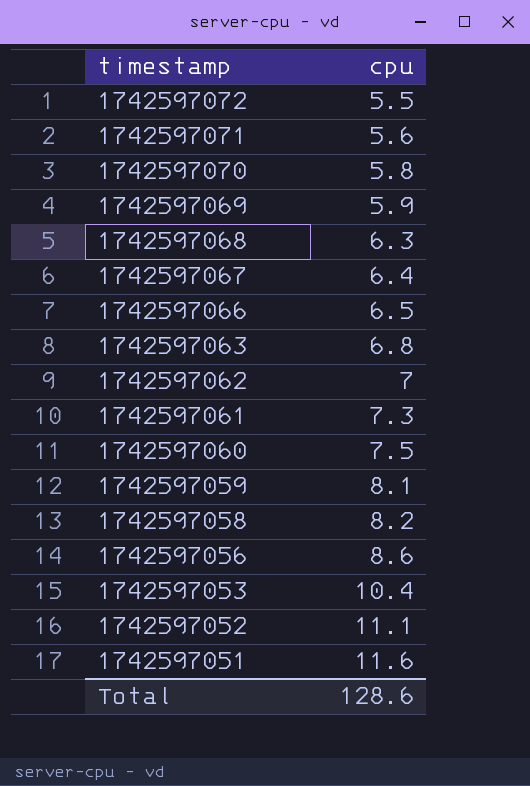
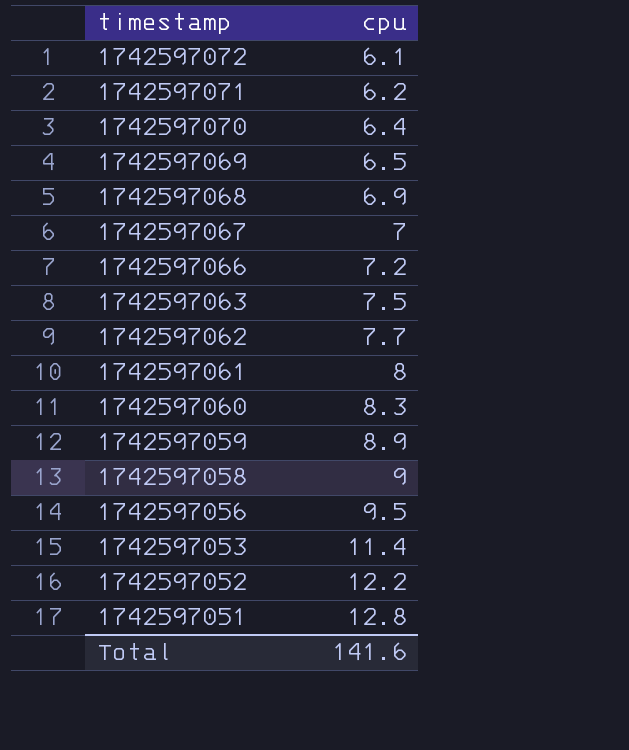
1742597072 | cpu: 5.5 -> 6.1
1742597071 | cpu: 5.6 -> 6.2
1742597070 | cpu: 5.8 -> 6.4
1742597069 | cpu: 5.9 -> 6.5
1742597068 | cpu: 6.3 -> 6.9
1742597067 | cpu: 6.4 -> 7
1742597066 | cpu: 6.5 -> 7.2
1742597063 | cpu: 6.8 -> 7.5
1742597062 | cpu: 7 -> 7.7
1742597061 | cpu: 7.3 -> 8
1742597060 | cpu: 7.5 -> 8.3
1742597059 | cpu: 8.1 -> 8.9
1742597058 | cpu: 8.2 -> 9
1742597056 | cpu: 8.6 -> 9.5
1742597053 | cpu: 10.4 -> 11.4
1742597052 | cpu: 11.1 -> 12.2
1742597051 | cpu: 11.6 -> 12.8
Total | cpu: 128.6 -> 141.6

